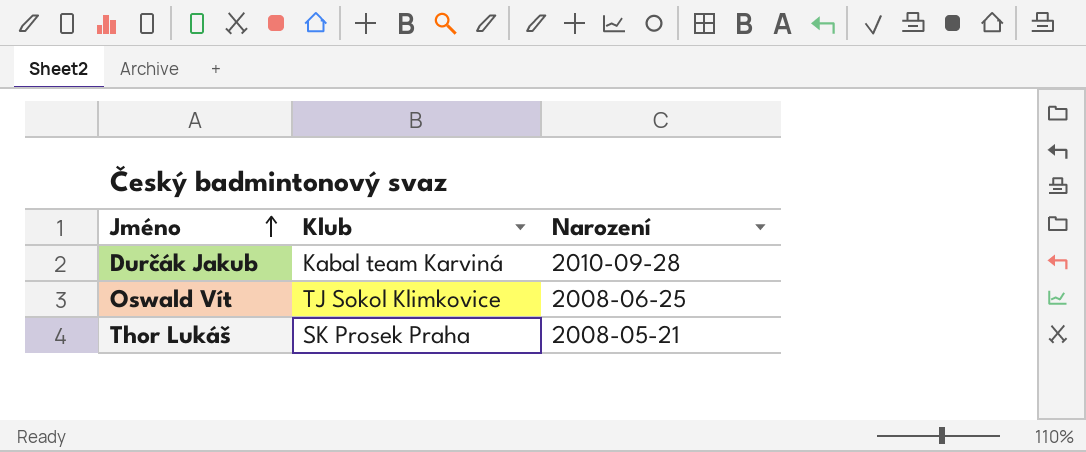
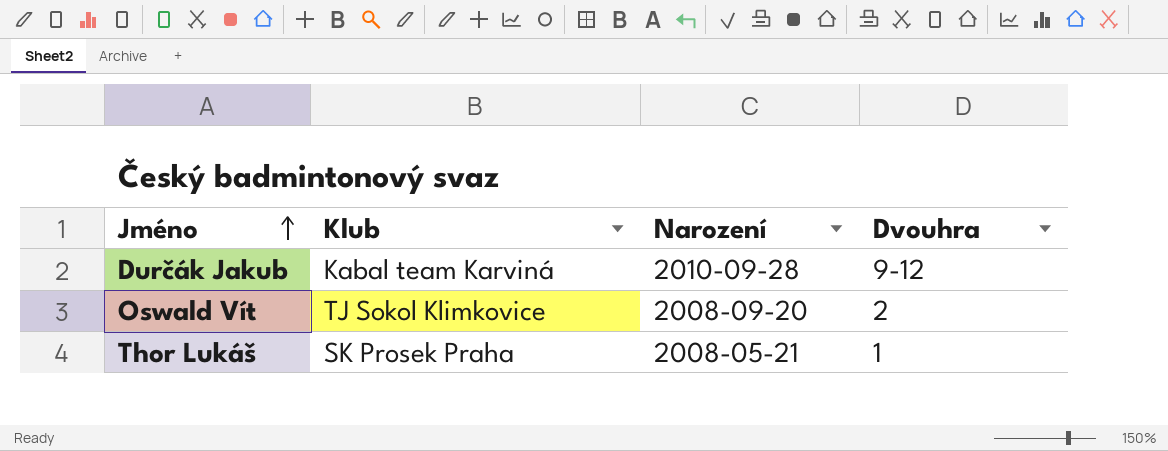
column Dvouhra | position: none -> 4
Oswald Vít | Narození: 2008-06-25 -> 2008-09-20

